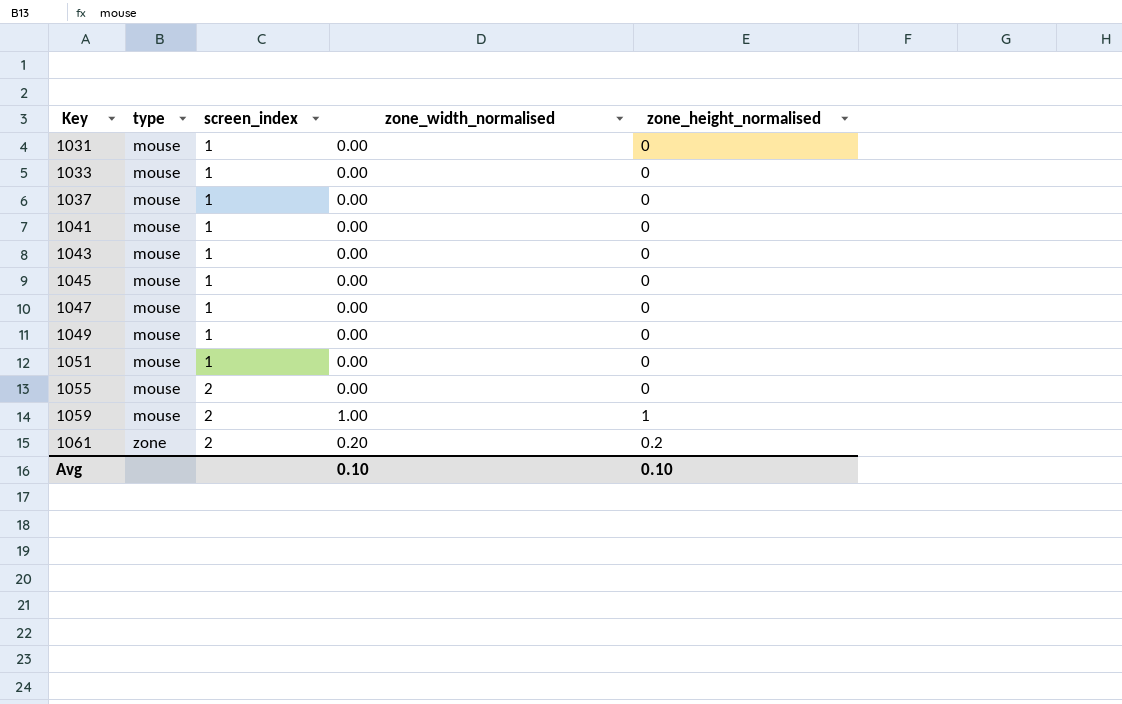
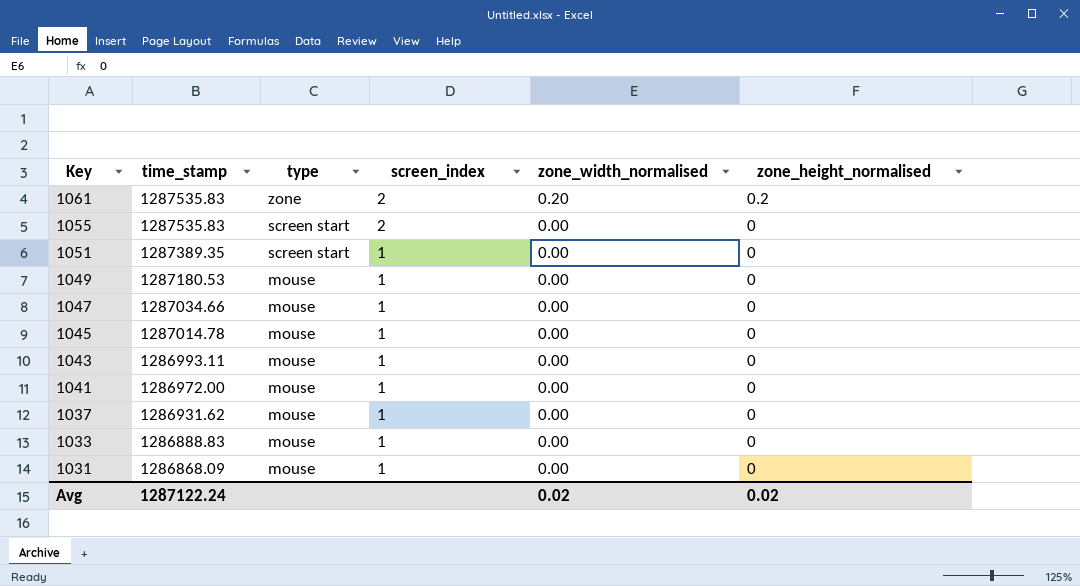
row order: Key ascending -> Key descending
column time_stamp | position: none -> 2
row 1059: mouse | 2 | 1.00 | 1 -> none
1055 | type: mouse -> screen start
1051 | type: mouse -> screen start
Avg | zone_width_normalised: 0.10 -> 0.02
Avg | zone_height_normalised: 0.10 -> 0.02

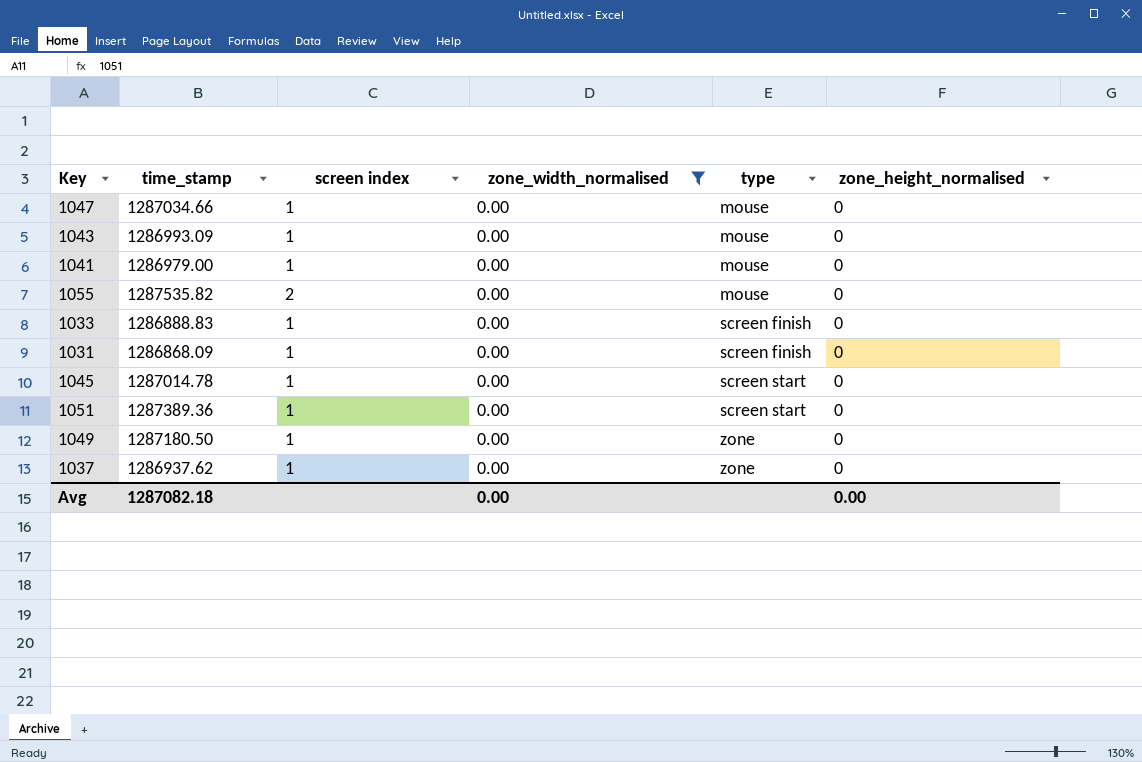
filter: none -> zone_width_normalised = 0.00
row order: Key descending -> type ascending
column name: screen_index -> screen index
column type | position: 3 -> 5
1043 | time_stamp: 1286993.11 -> 1286993.09
1041 | time_stamp: 1286972.00 -> 1286979.00
1055 | time_stamp: 1287535.83 -> 1287535.82
1055 | type: screen start -> mouse
1033 | type: mouse -> screen finish
1031 | type: mouse -> screen finish
1045 | type: mouse -> screen start
1051 | time_stamp: 1287389.35 -> 1287389.36
1049 | time_stamp: 1287180.53 -> 1287180.50
1049 | type: mouse -> zone
1037 | time_stamp: 1286931.62 -> 1286937.62
1037 | type: mouse -> zone
Avg | time_stamp: 1287122.24 -> 1287082.18
Avg | zone_width_normalised: 0.02 -> 0.00
Avg | zone_height_normalised: 0.02 -> 0.00

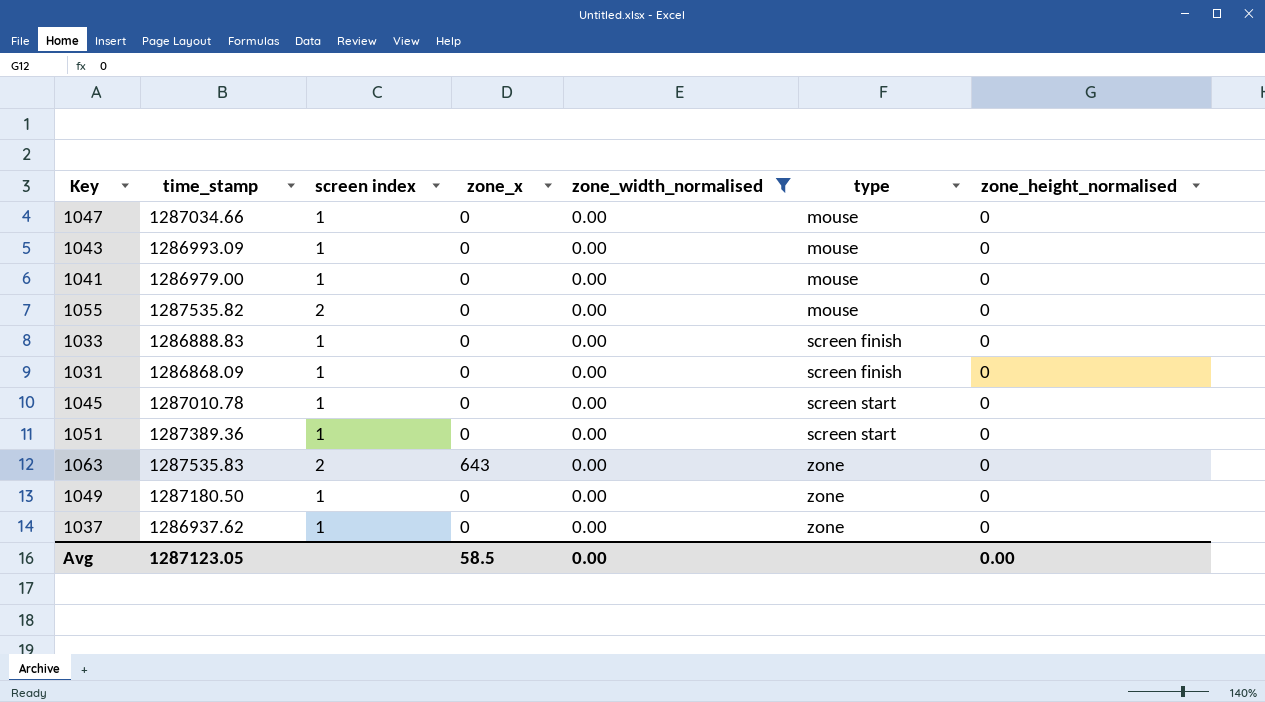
column zone_x | position: none -> 4
1045 | time_stamp: 1287014.78 -> 1287010.78
row 1063: none -> 1287535.83 | 2 | 643 | 0.00 | zone | 0
Avg | time_stamp: 1287082.18 -> 1287123.05

